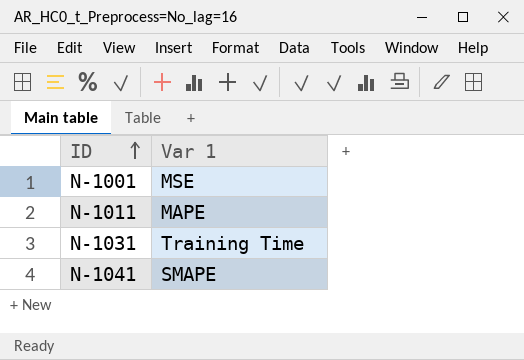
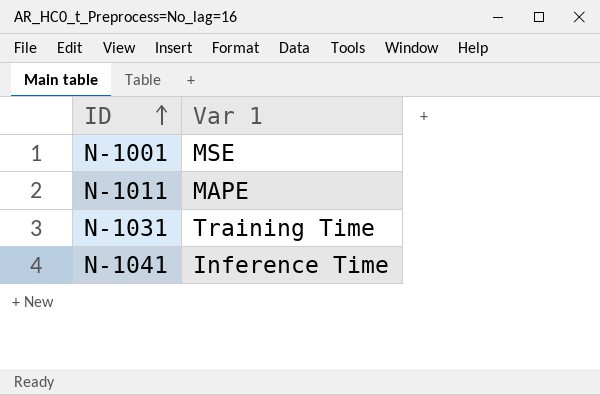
N-1041 | Var 1: SMAPE -> Inference Time

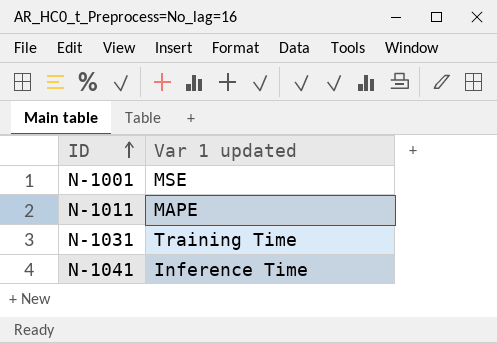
column name: Var 1 -> Var 1 updated

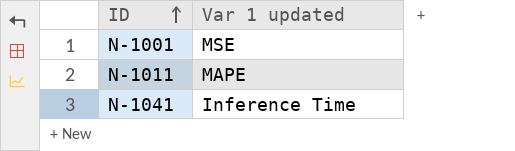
row N-1031: Training Time -> none

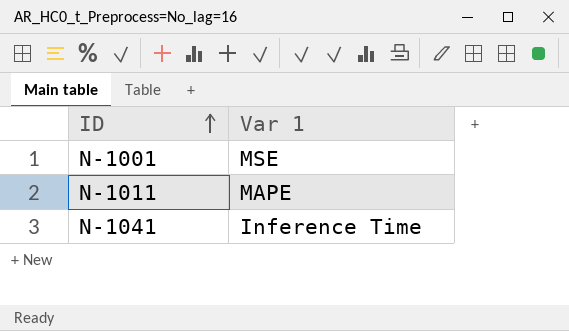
column name: Var 1 updated -> Var 1

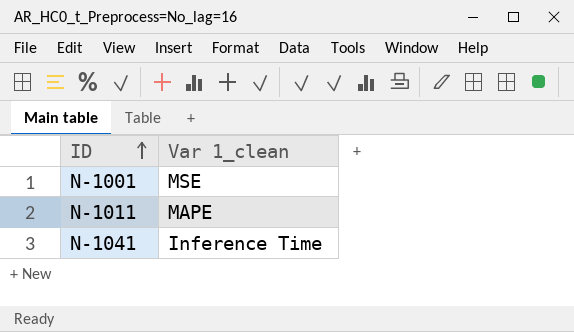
column name: Var 1 -> Var 1_clean

